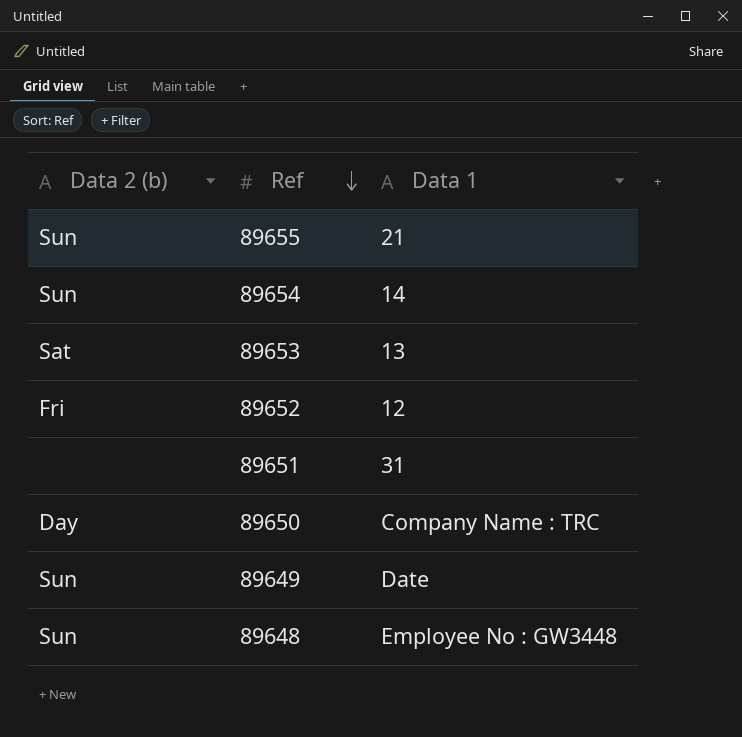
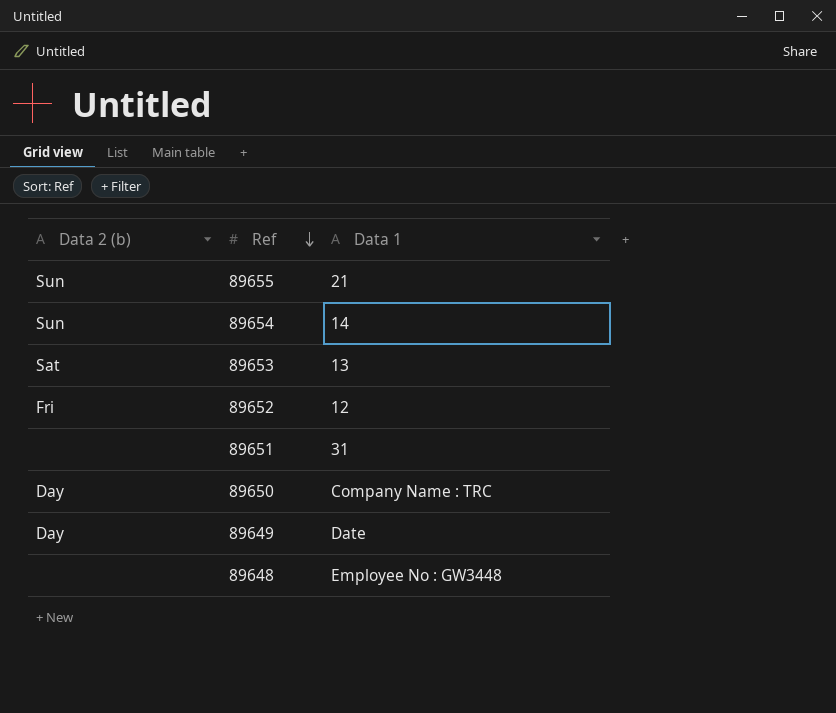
89649 | Data 2 (b): Sun -> Day
89648 | Data 2 (b): Sun -> none

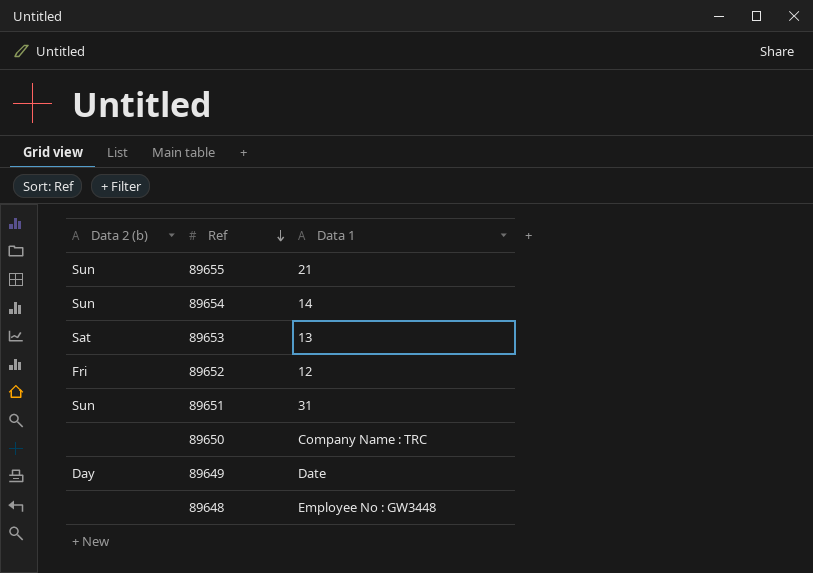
89651 | Data 2 (b): none -> Sun
89650 | Data 2 (b): Day -> none

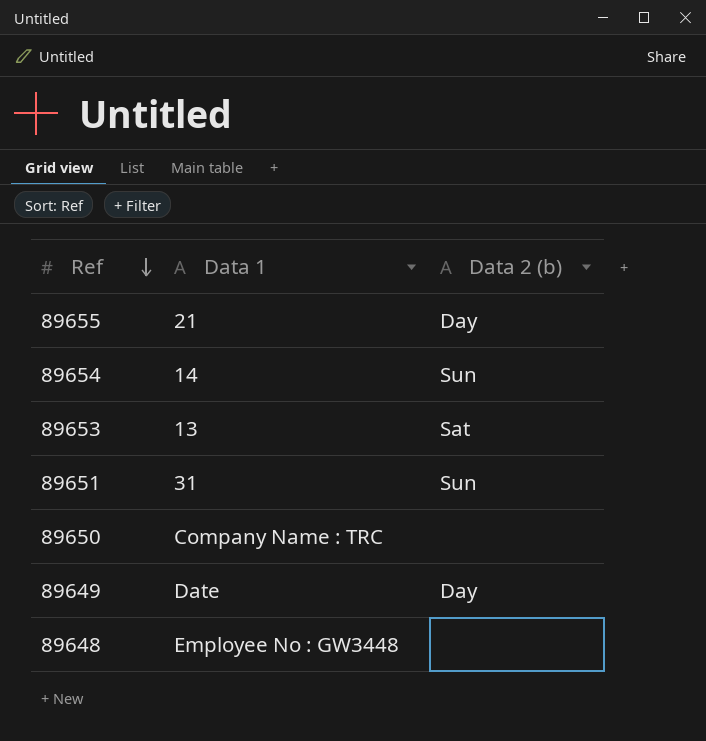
column Data 2 (b) | position: 1 -> 3
row 89652: Fri | 12 -> none
89655 | Data 2 (b): Sun -> Day

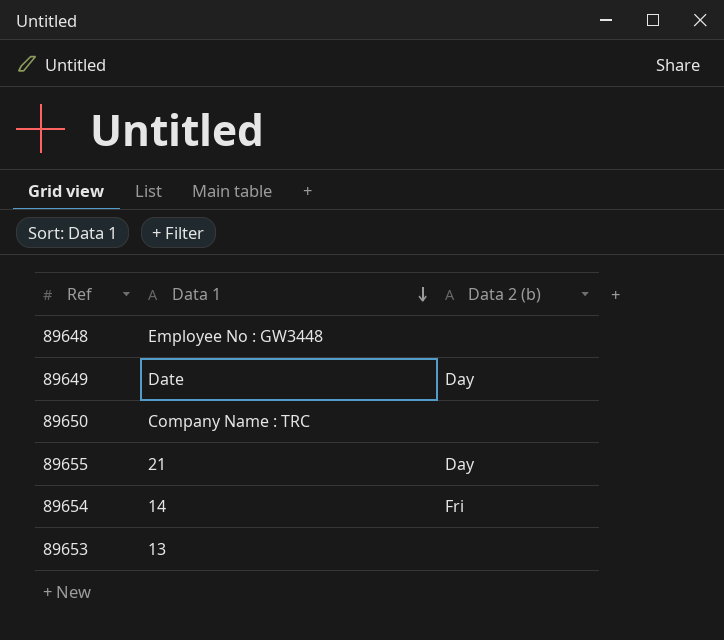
row order: Ref descending -> Data 1 descending
row 89651: 31 | Sun -> none
89654 | Data 2 (b): Sun -> Fri
89653 | Data 2 (b): Sat -> none

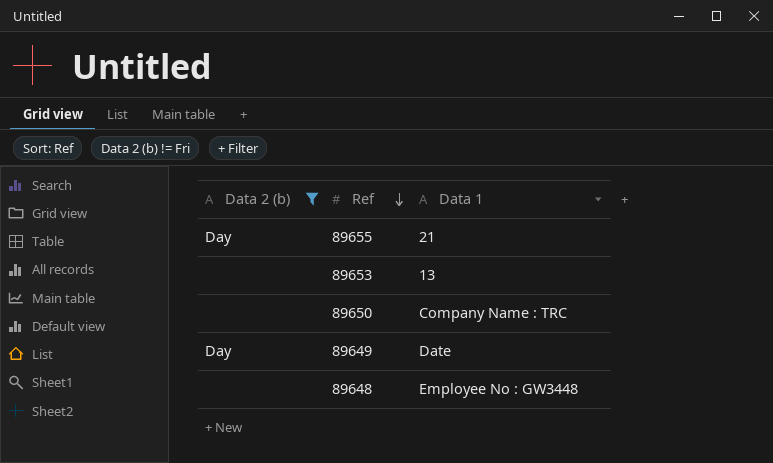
filter: none -> Data 2 (b) != Fri
row order: Data 1 descending -> Ref descending
column Data 2 (b) | position: 3 -> 1

